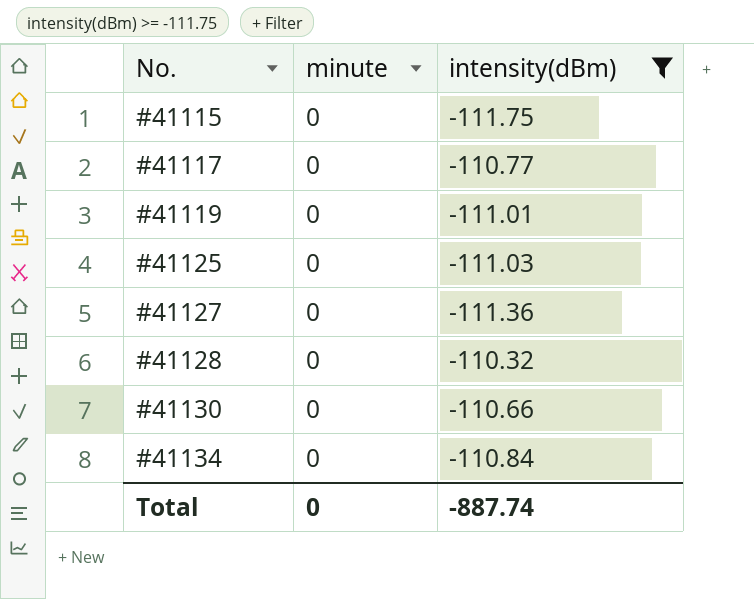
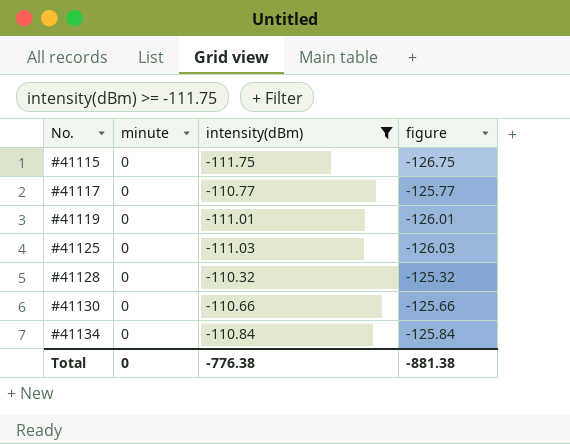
column figure | formula: none -> [intensity(dBm)] - 15
row #41127: 0 | -111.36 -> none
Total | intensity(dBm): -887.74 -> -776.38

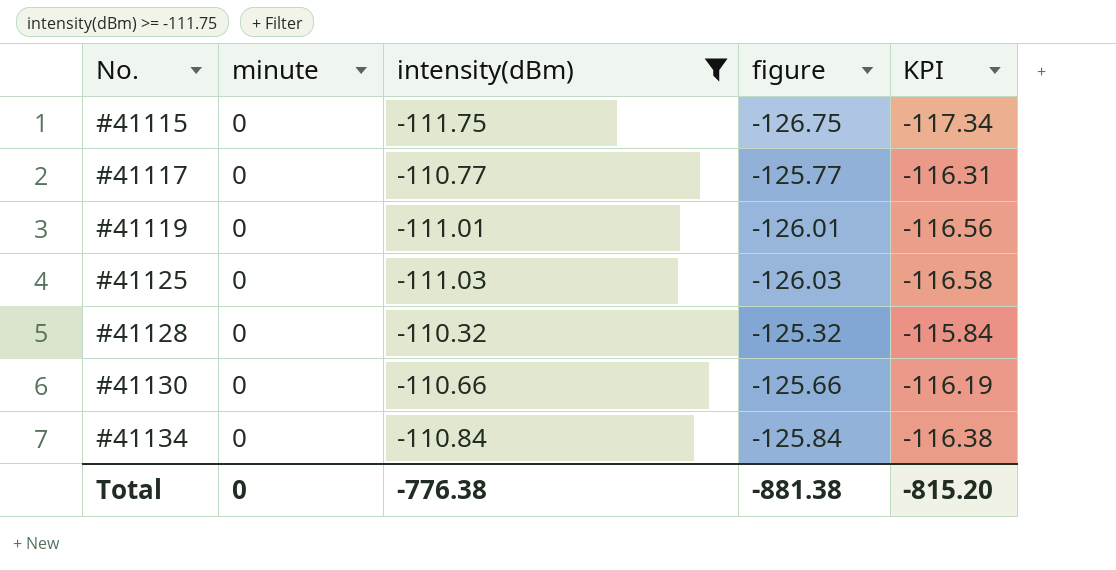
column KPI | formula: none -> [intensity(dBm)] * 1.05

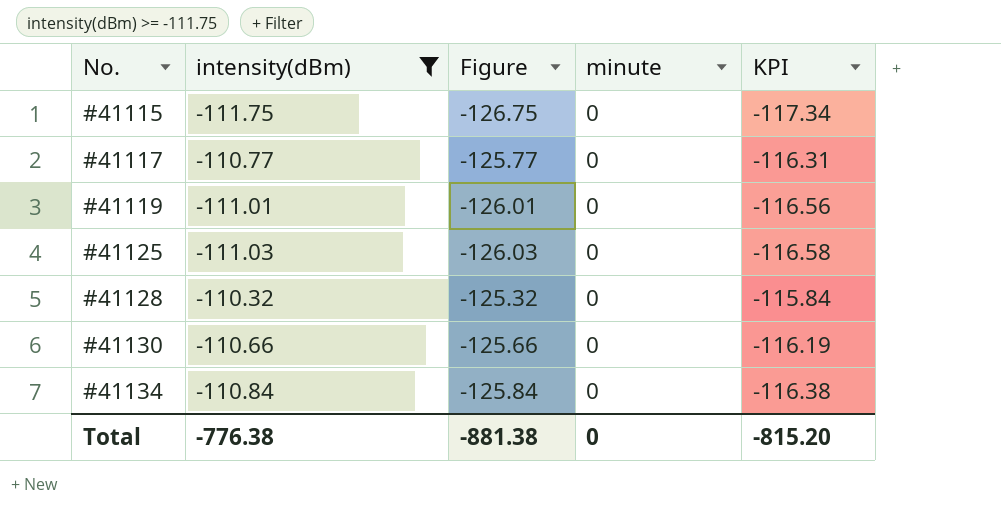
column name: figure -> Figure
column minute | position: 2 -> 4

